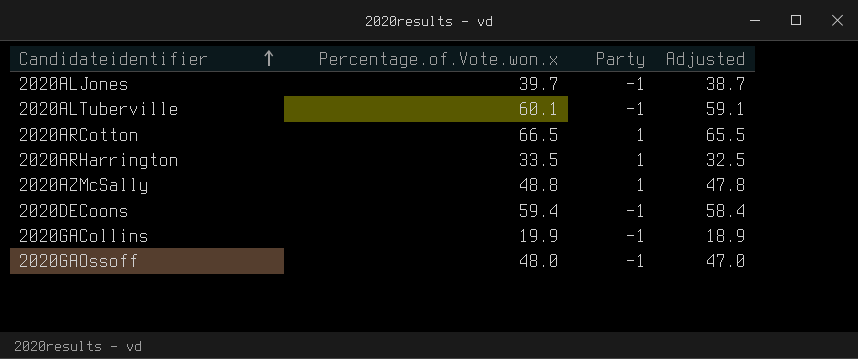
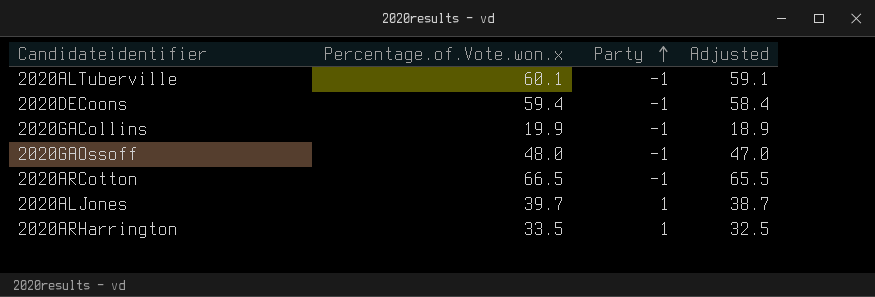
row order: Candidateidentifier ascending -> Party ascending
row 2020AZMcSally: 48.8 | 1 | 47.8 -> none
2020ARCotton | Party: 1 -> -1
2020ALJones | Party: -1 -> 1

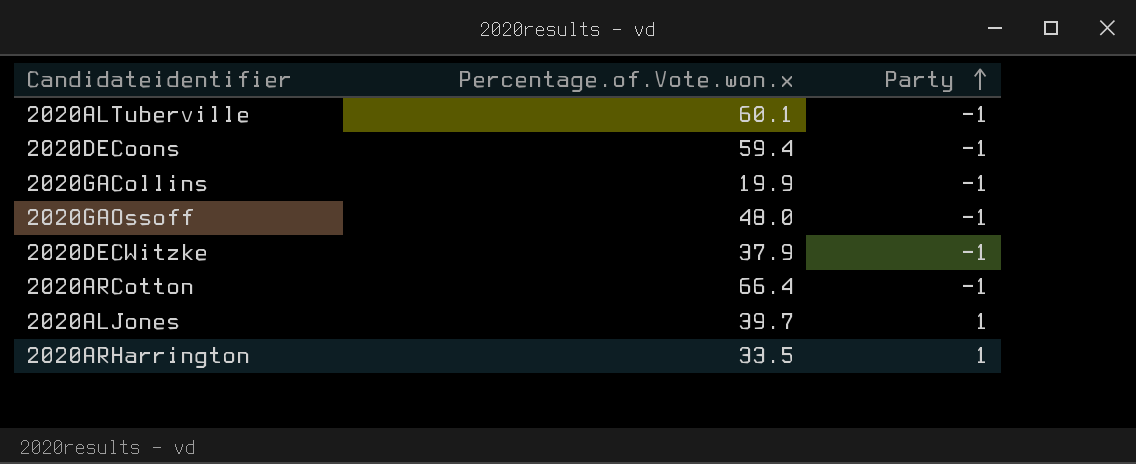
column Adjusted | formula: [Percentage.of.Vote.won.x] - 1 -> none
row 2020DECWitzke: none -> 37.9 | -1
2020ARCotton | Percentage.of.Vote.won.x: 66.5 -> 66.4

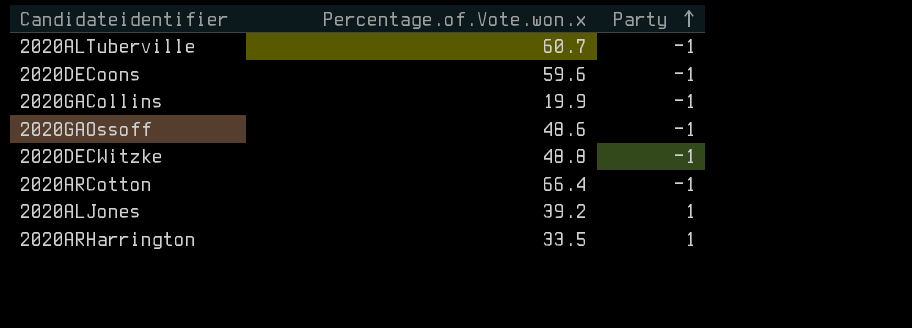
2020ALTuberville | Percentage.of.Vote.won.x: 60.1 -> 60.7
2020DECoons | Percentage.of.Vote.won.x: 59.4 -> 59.6
2020GAOssoff | Percentage.of.Vote.won.x: 48.0 -> 48.6
2020DECWitzke | Percentage.of.Vote.won.x: 37.9 -> 48.8
2020ALJones | Percentage.of.Vote.won.x: 39.7 -> 39.2

